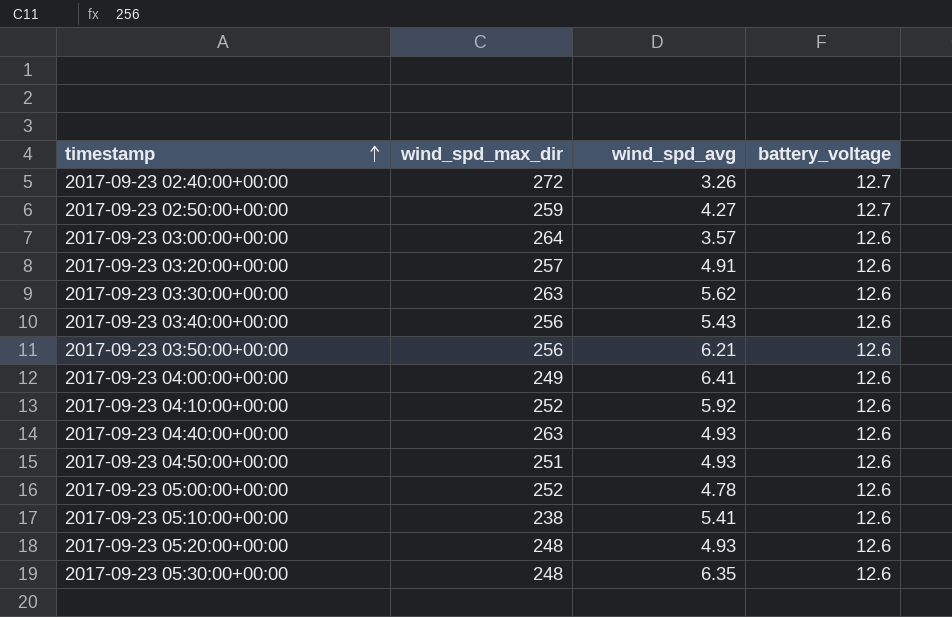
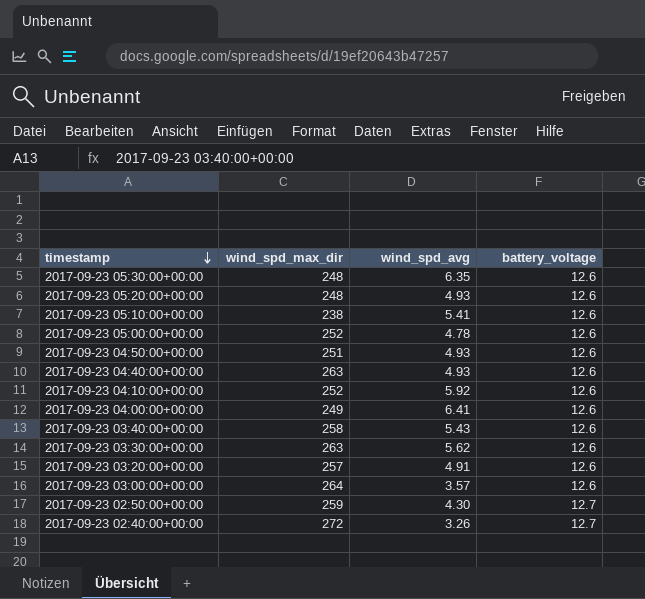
row order: timestamp ascending -> timestamp descending
row 2017-09-23 03:50:00+00:00: 256 | 6.21 | 12.6 -> none
2017-09-23 03:40:00+00:00 | wind_spd_max_dir: 256 -> 258
2017-09-23 02:50:00+00:00 | wind_spd_avg: 4.27 -> 4.30

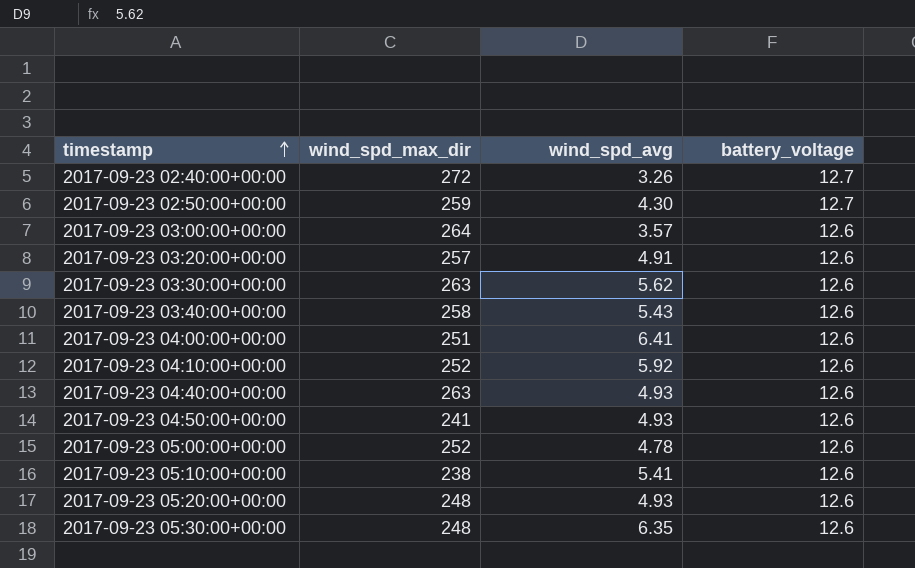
row order: timestamp descending -> timestamp ascending
2017-09-23 04:00:00+00:00 | wind_spd_max_dir: 249 -> 251
2017-09-23 04:50:00+00:00 | wind_spd_max_dir: 251 -> 241

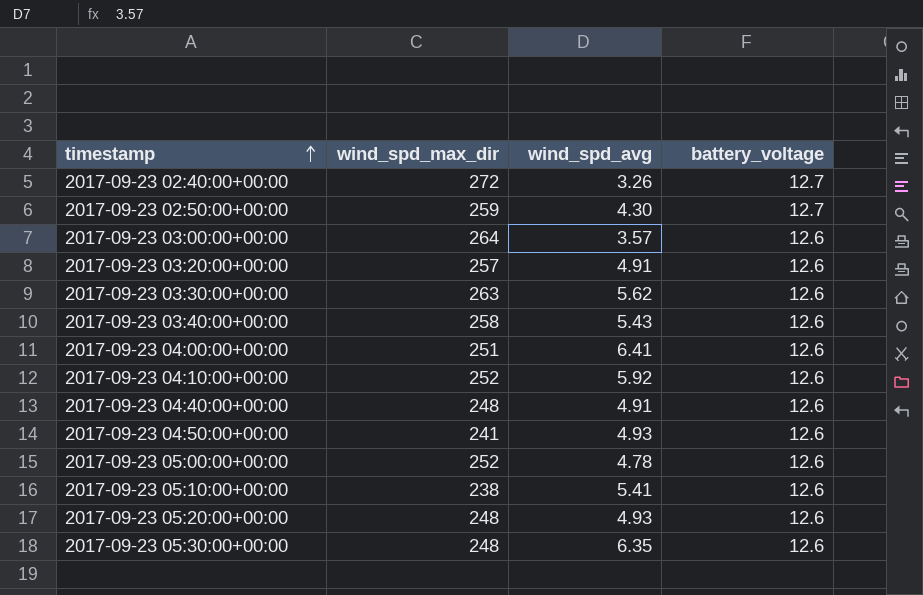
2017-09-23 04:40:00+00:00 | wind_spd_max_dir: 263 -> 248
2017-09-23 04:40:00+00:00 | wind_spd_avg: 4.93 -> 4.91

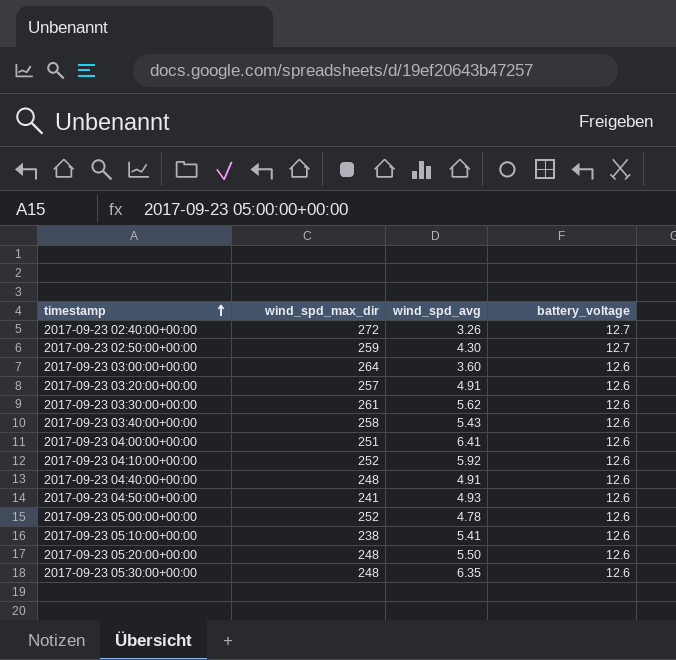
2017-09-23 03:00:00+00:00 | wind_spd_avg: 3.57 -> 3.60
2017-09-23 03:30:00+00:00 | wind_spd_max_dir: 263 -> 261
2017-09-23 05:20:00+00:00 | wind_spd_avg: 4.93 -> 5.50

